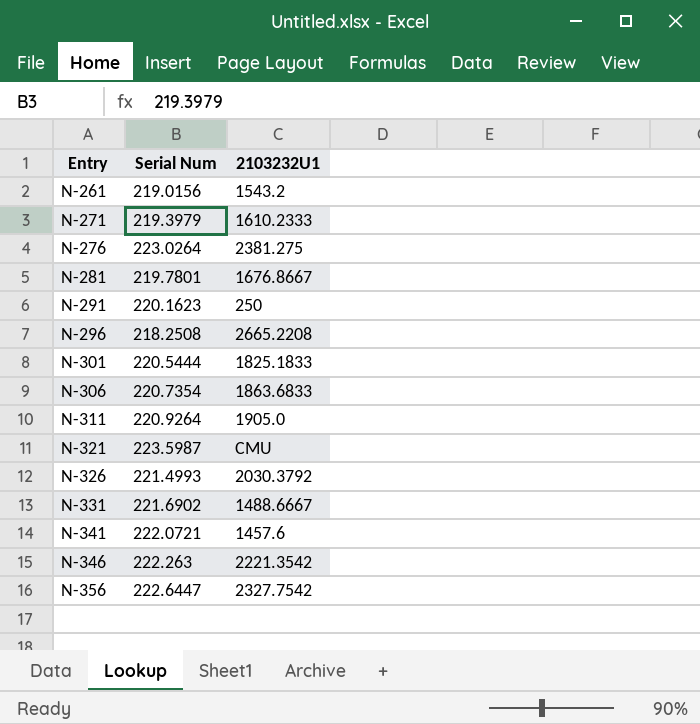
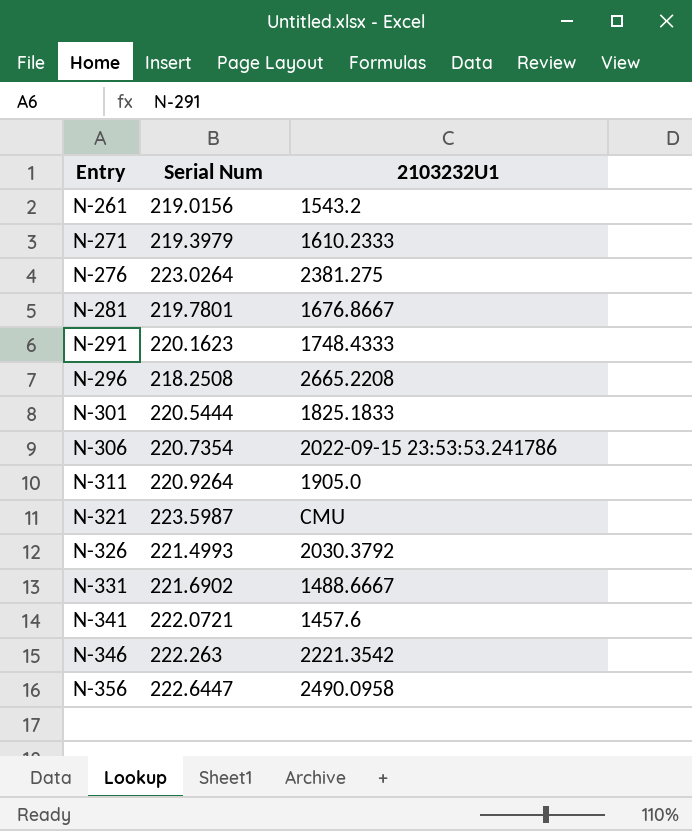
N-291 | 2103232U1: 250 -> 1748.4333
N-306 | 2103232U1: 1863.6833 -> 2022-09-15 23:53:53.241786
N-356 | 2103232U1: 2327.7542 -> 2490.0958

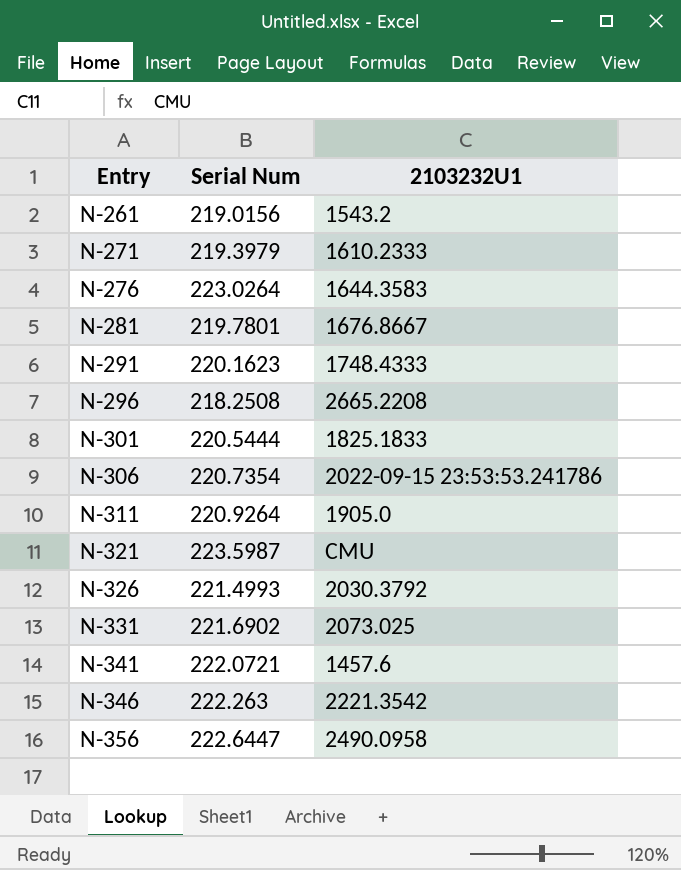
N-276 | 2103232U1: 2381.275 -> 1644.3583
N-331 | 2103232U1: 1488.6667 -> 2073.025

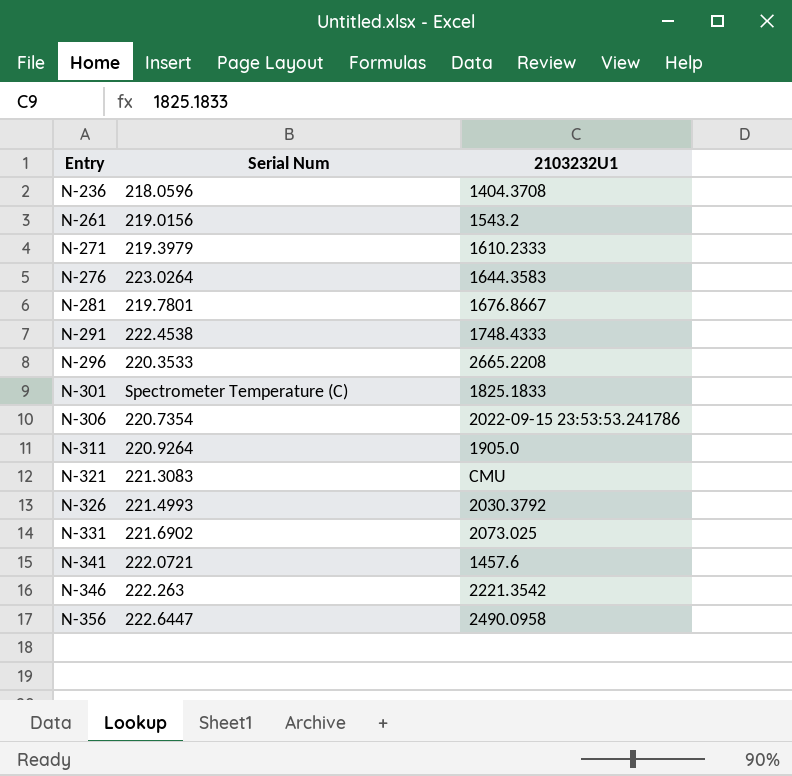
row N-236: none -> 218.0596 | 1404.3708
N-291 | Serial Num: 220.1623 -> 222.4538
N-296 | Serial Num: 218.2508 -> 220.3533
N-301 | Serial Num: 220.5444 -> Spectrometer Temperature (C)
N-321 | Serial Num: 223.5987 -> 221.3083

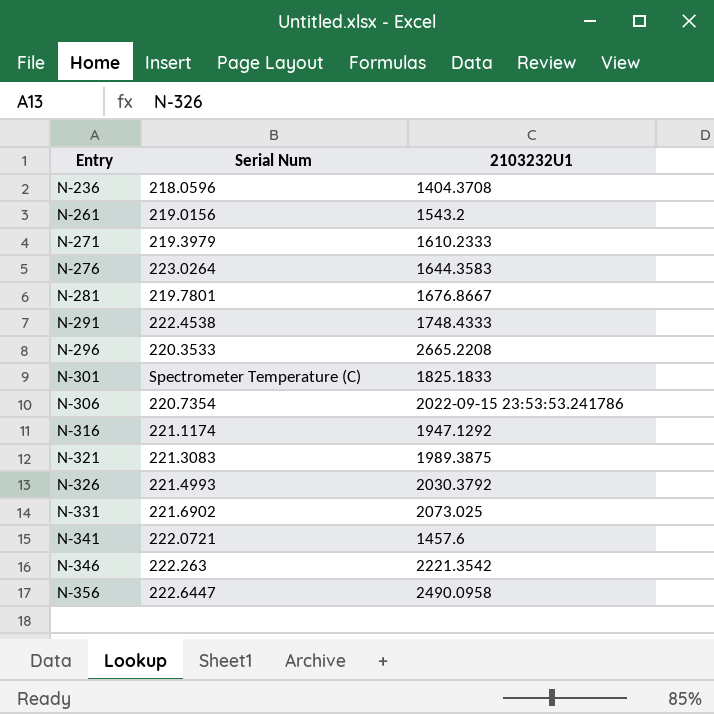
row N-311: 220.9264 | 1905.0 -> none
row N-316: none -> 221.1174 | 1947.1292
N-321 | 2103232U1: CMU -> 1989.3875

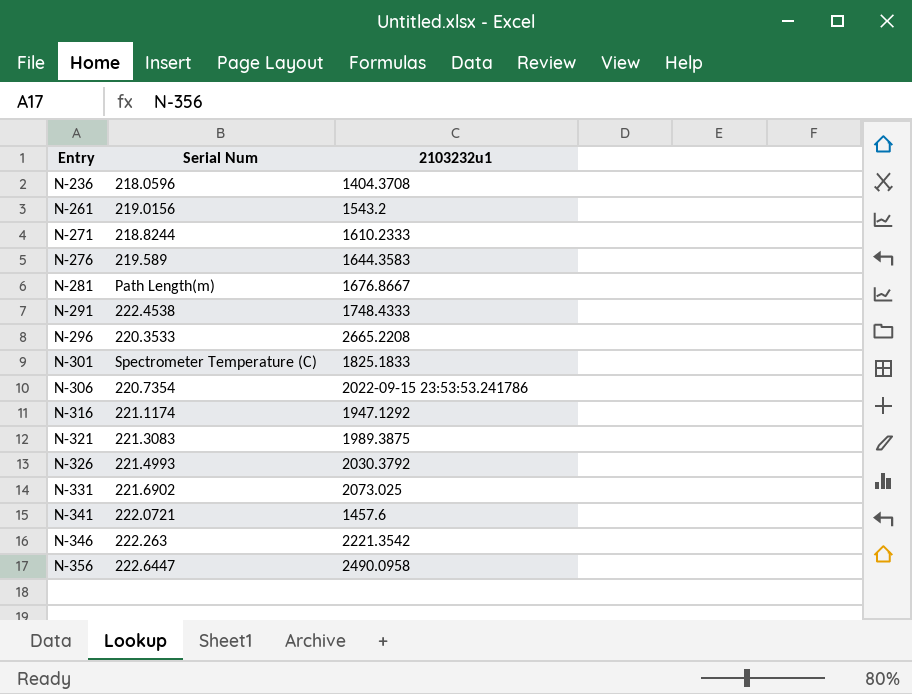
column name: 2103232U1 -> 2103232u1
N-271 | Serial Num: 219.3979 -> 218.8244
N-276 | Serial Num: 223.0264 -> 219.589
N-281 | Serial Num: 219.7801 -> Path Length(m)

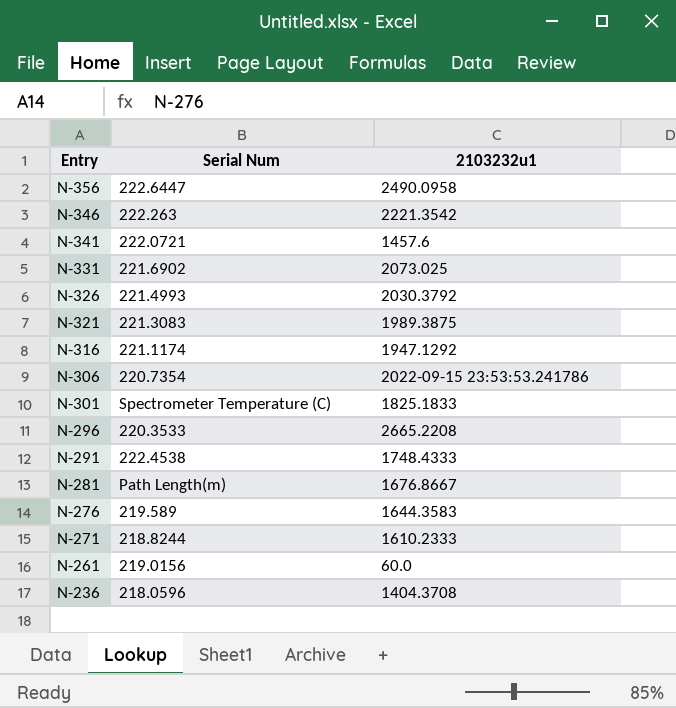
row order: Entry ascending -> Entry descending
N-261 | 2103232u1: 1543.2 -> 60.0

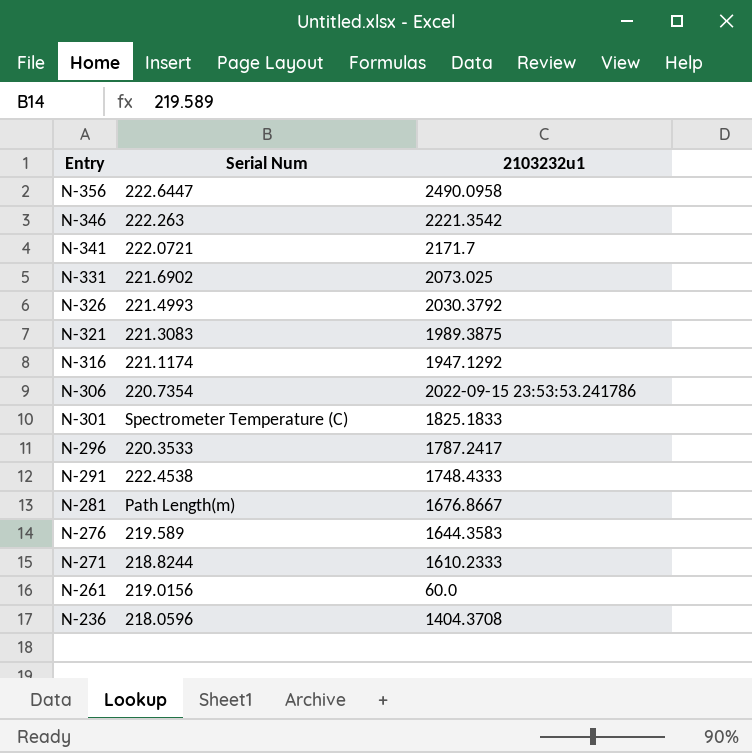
N-341 | 2103232u1: 1457.6 -> 2171.7
N-296 | 2103232u1: 2665.2208 -> 1787.2417

